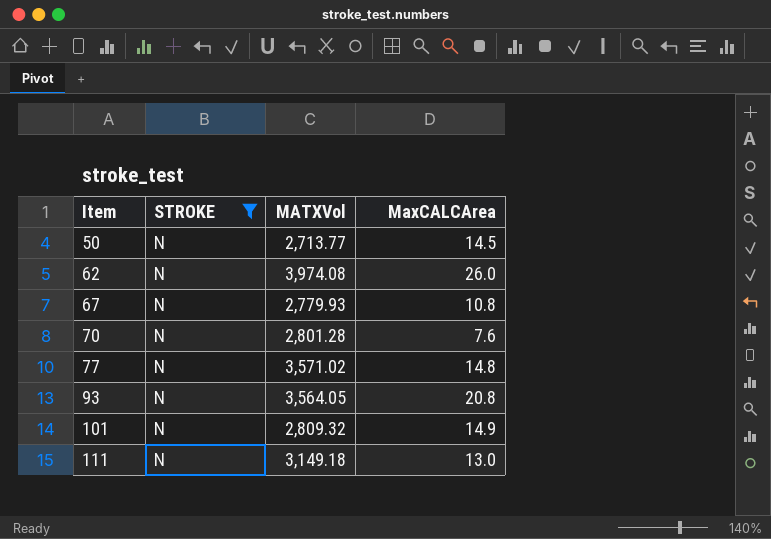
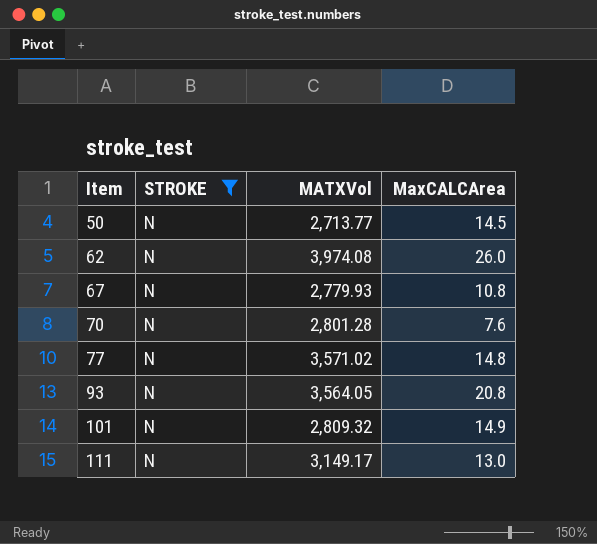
111 | MATXVol: 3,149.18 -> 3,149.17

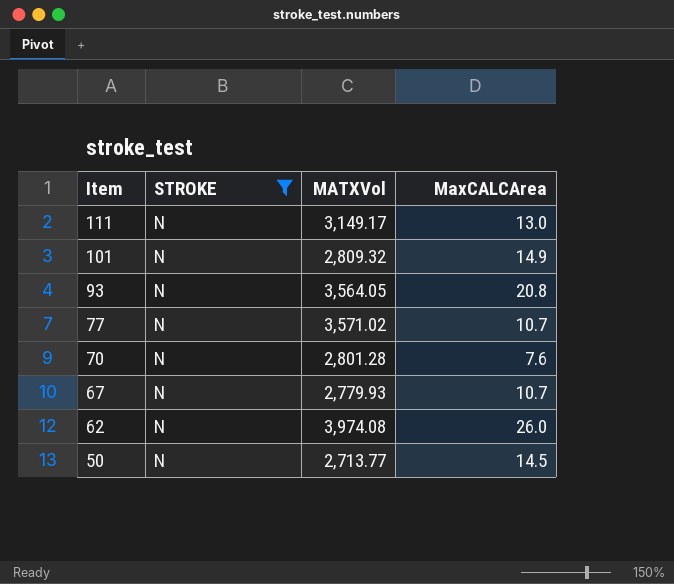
row order: Item ascending -> Item descending
77 | MaxCALCArea: 14.8 -> 10.7
67 | MaxCALCArea: 10.8 -> 10.7

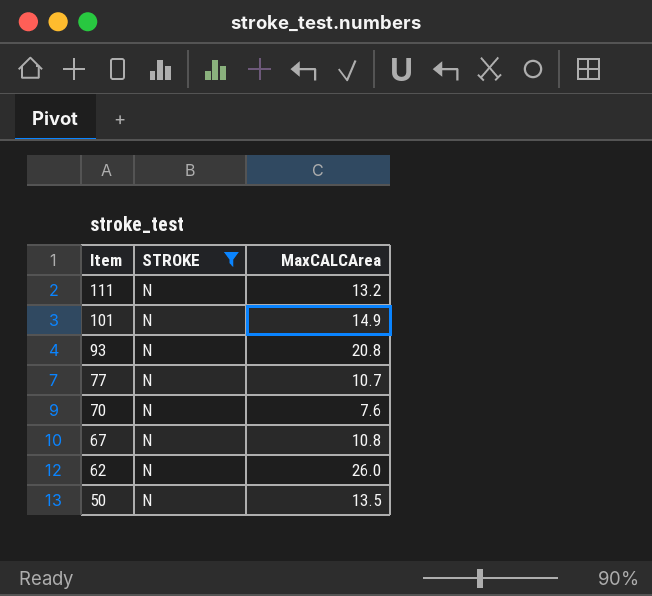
column MATXVol | position: 3 -> none
111 | MaxCALCArea: 13.0 -> 13.2
67 | MaxCALCArea: 10.7 -> 10.8
50 | MaxCALCArea: 14.5 -> 13.5

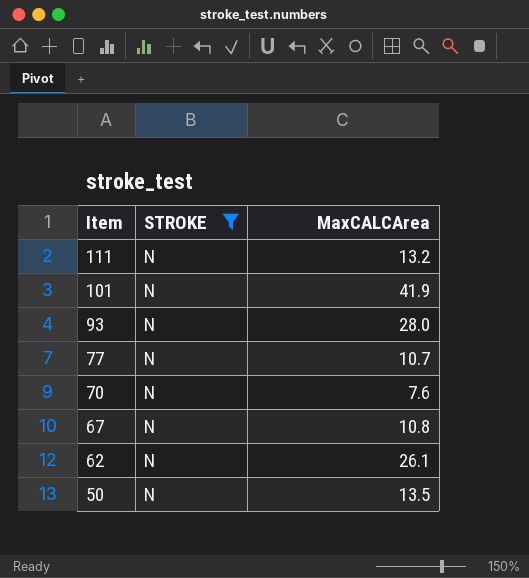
101 | MaxCALCArea: 14.9 -> 41.9
93 | MaxCALCArea: 20.8 -> 28.0
62 | MaxCALCArea: 26.0 -> 26.1

